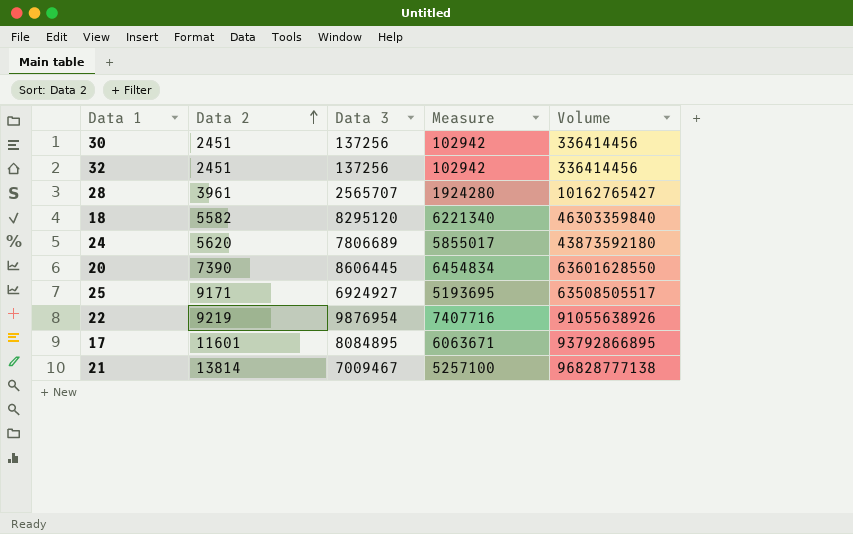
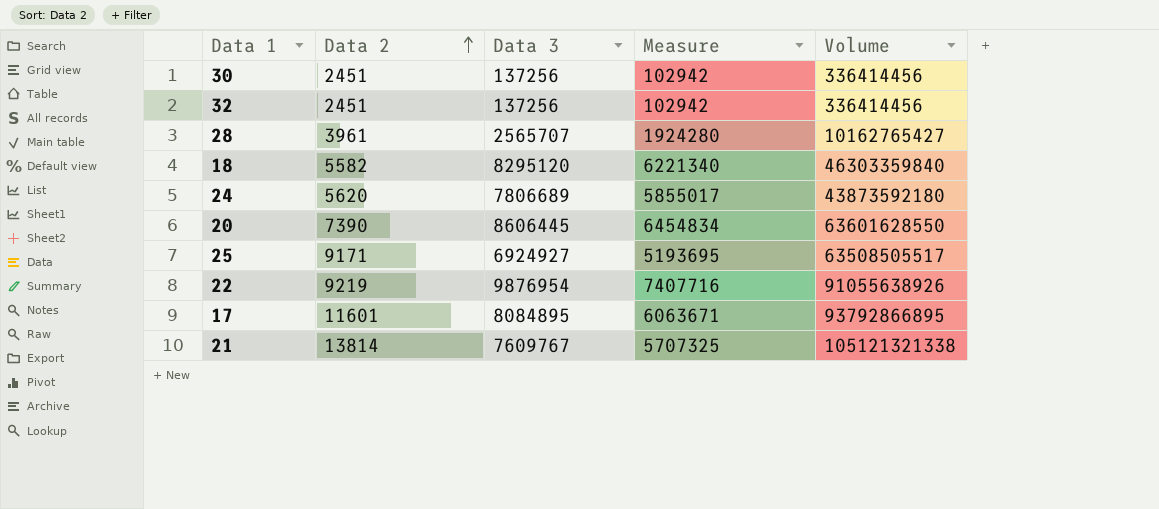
21 | Data 3: 7009467 -> 7609767
21 | Measure: 5257100 -> 5707325
21 | Volume: 96828777138 -> 105121321338

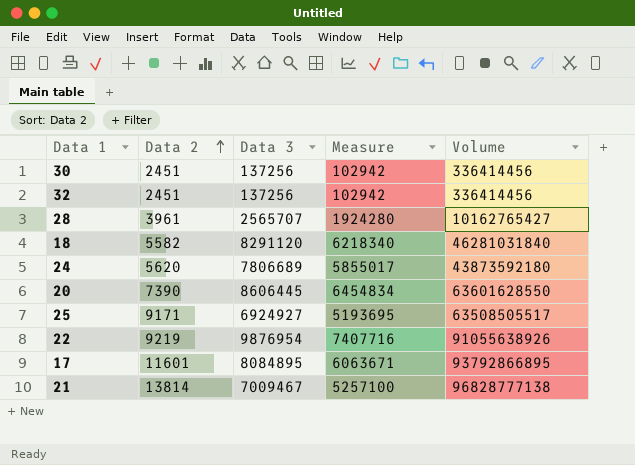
18 | Data 3: 8295120 -> 8291120
18 | Measure: 6221340 -> 6218340
18 | Volume: 46303359840 -> 46281031840
21 | Data 3: 7609767 -> 7009467
21 | Measure: 5707325 -> 5257100
21 | Volume: 105121321338 -> 96828777138

